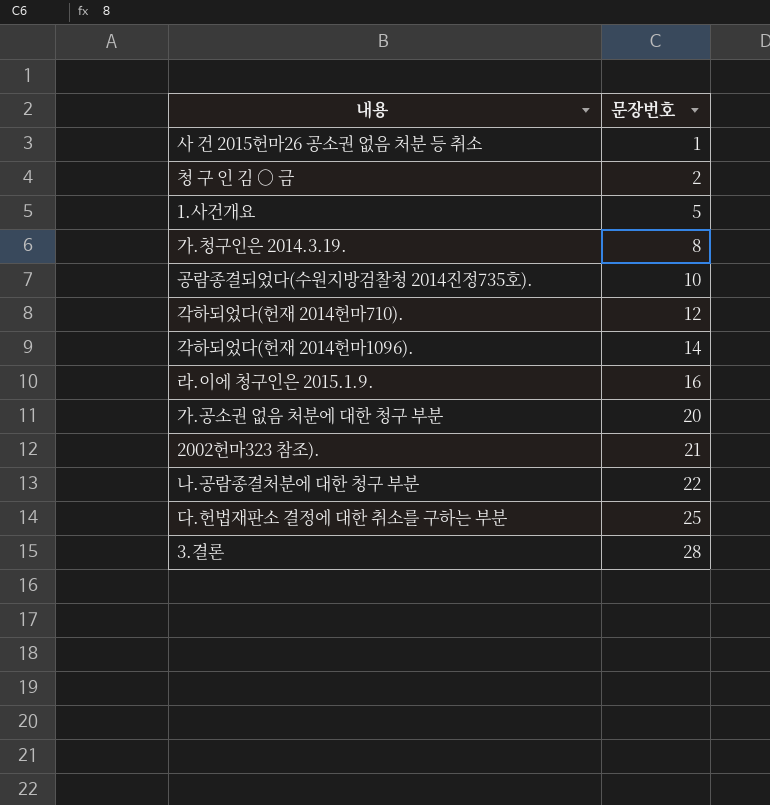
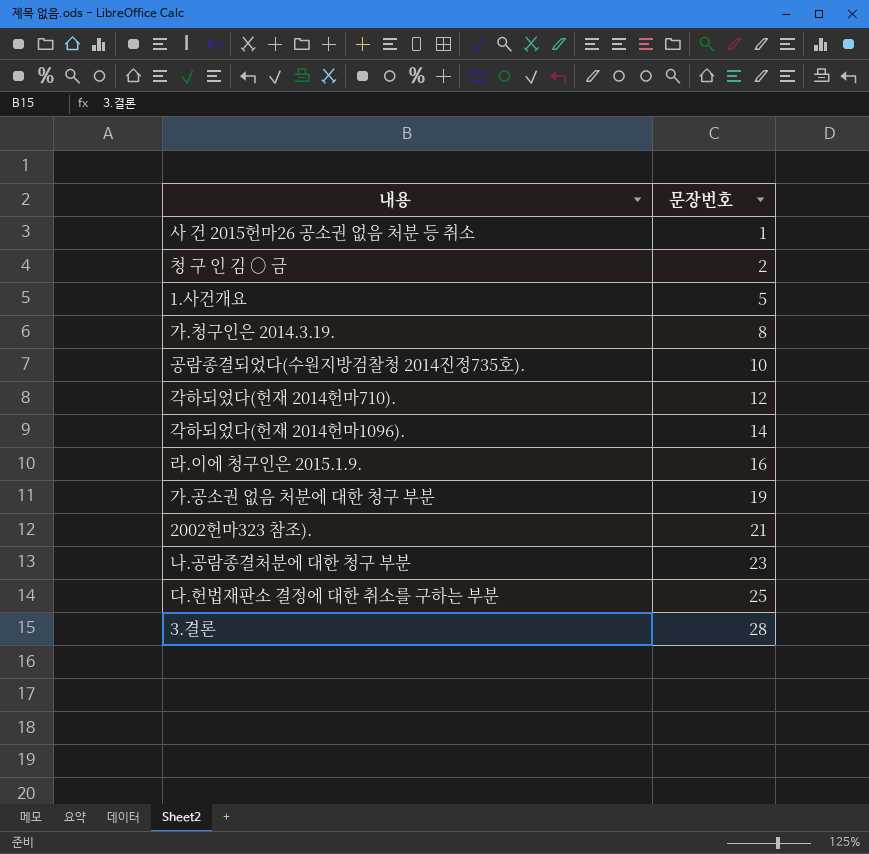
가.공소권 없음 처분에 대한 청구 부분 | 문장번호: 20 -> 19
나.공람종결처분에 대한 청구 부분 | 문장번호: 22 -> 23

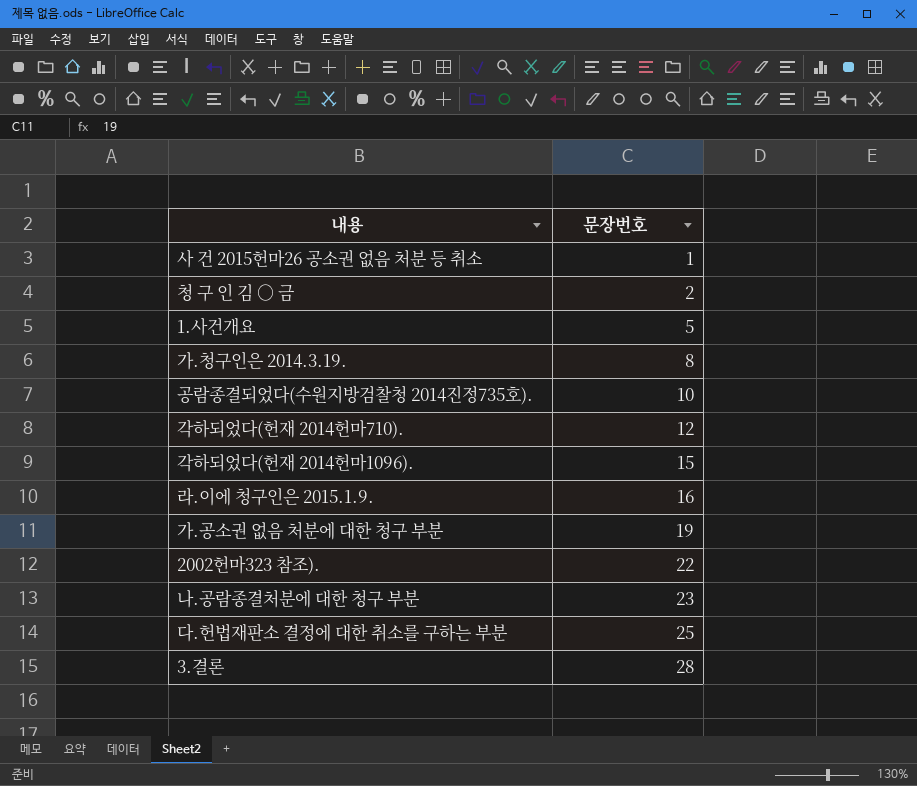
각하되었다(헌재 2014헌마1096). | 문장번호: 14 -> 15
2002헌마323 참조). | 문장번호: 21 -> 22

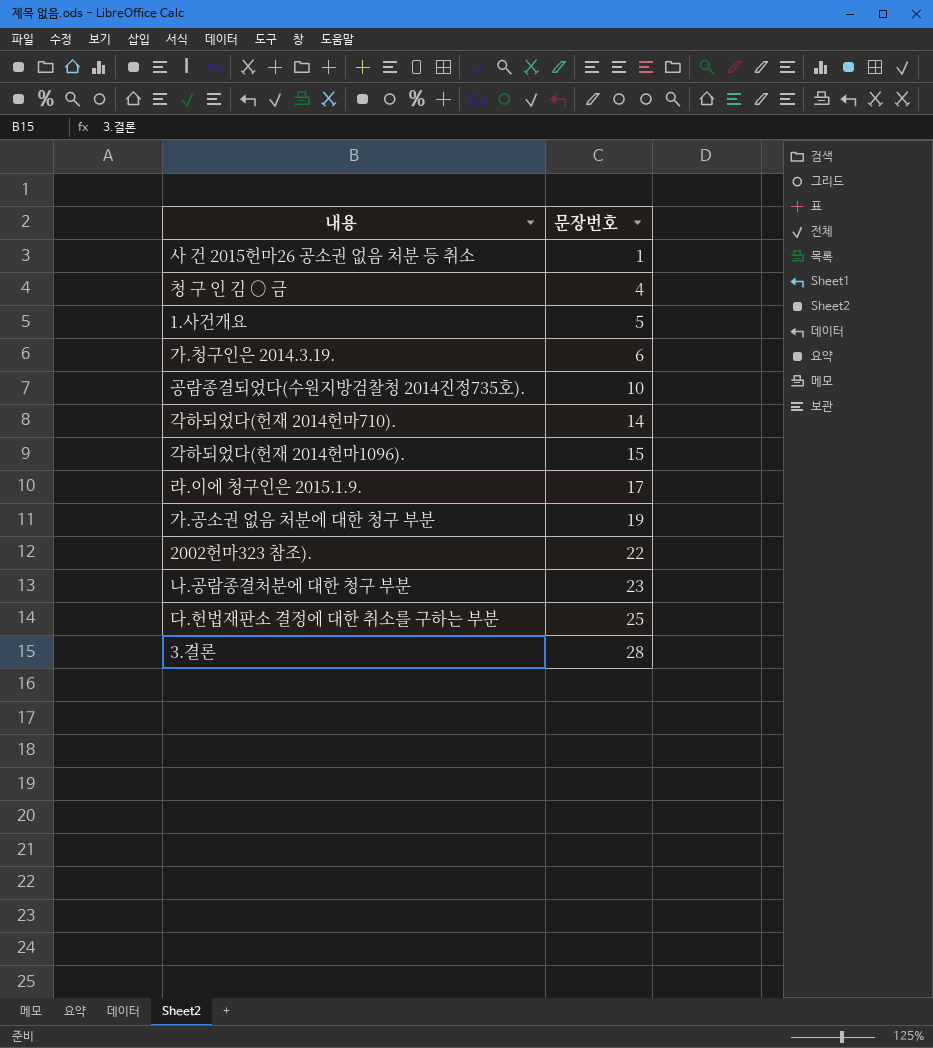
청 구 인 김 ○ 금 | 문장번호: 2 -> 4
가.청구인은 2014.3.19. | 문장번호: 8 -> 6
각하되었다(헌재 2014헌마710). | 문장번호: 12 -> 14
라.이에 청구인은 2015.1.9. | 문장번호: 16 -> 17

